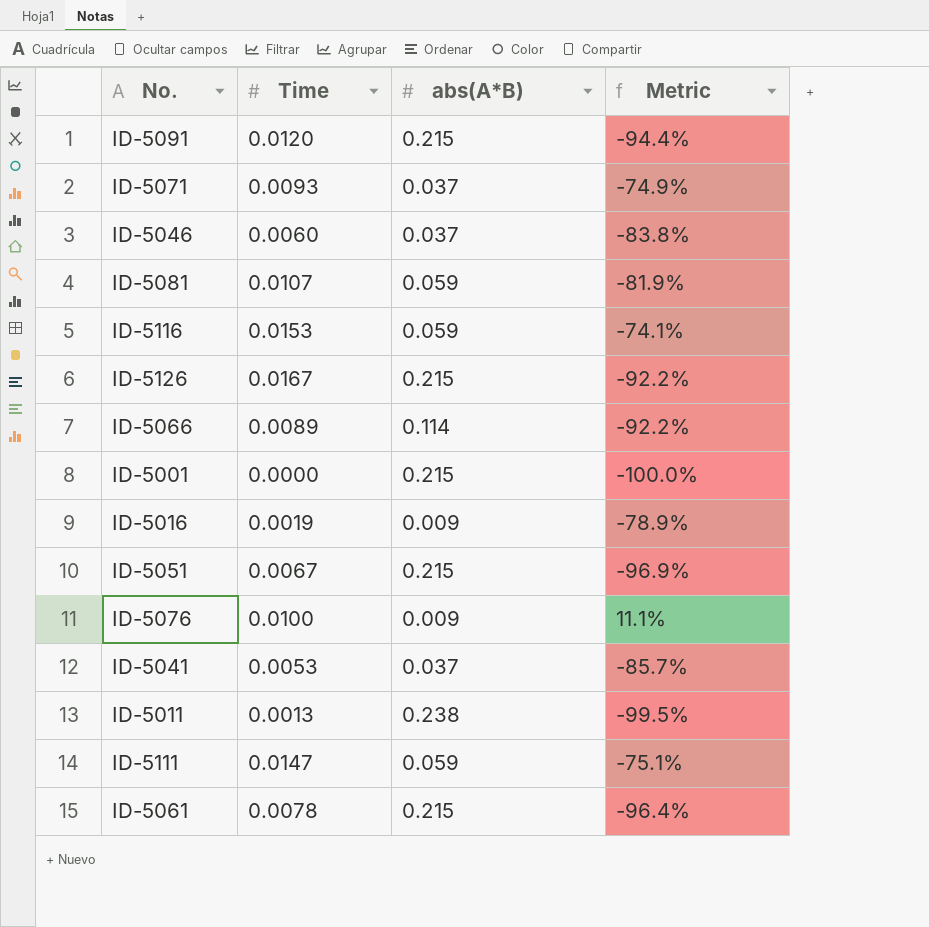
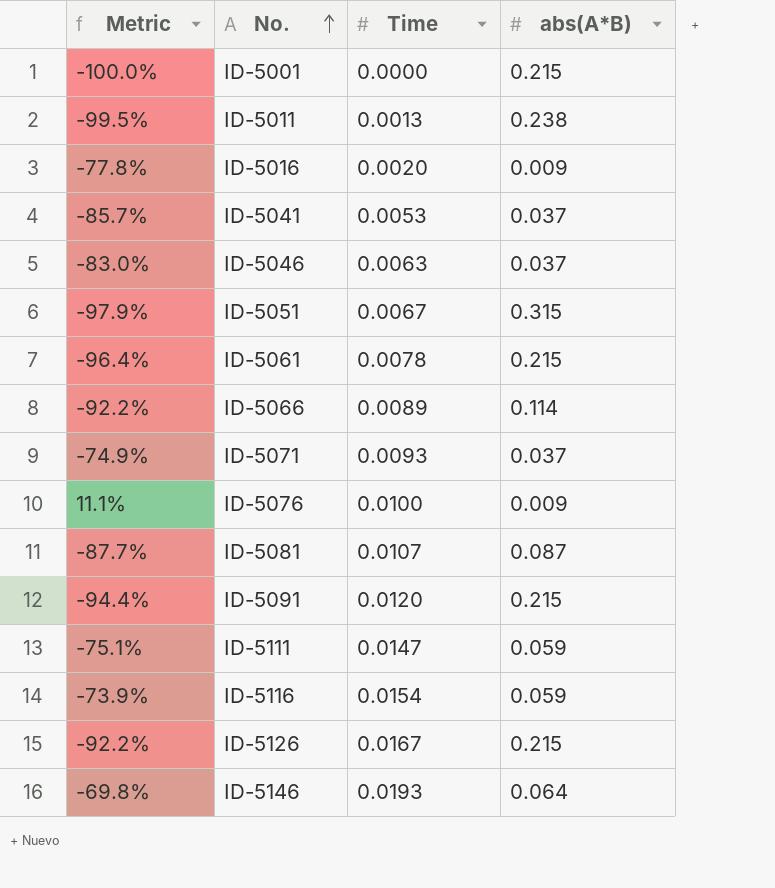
row order: none -> No. ascending
column Metric | position: 4 -> 1
ID-5016 | Metric: -78.9% -> -77.8%
ID-5016 | Time: 0.0019 -> 0.0020
ID-5046 | Metric: -83.8% -> -83.0%
ID-5046 | Time: 0.0060 -> 0.0063
ID-5051 | Metric: -96.9% -> -97.9%
ID-5051 | abs(A*B): 0.215 -> 0.315
ID-5081 | Metric: -81.9% -> -87.7%
ID-5081 | abs(A*B): 0.059 -> 0.087
ID-5116 | Metric: -74.1% -> -73.9%
ID-5116 | Time: 0.0153 -> 0.0154
row ID-5146: none -> -69.8% | 0.0193 | 0.064

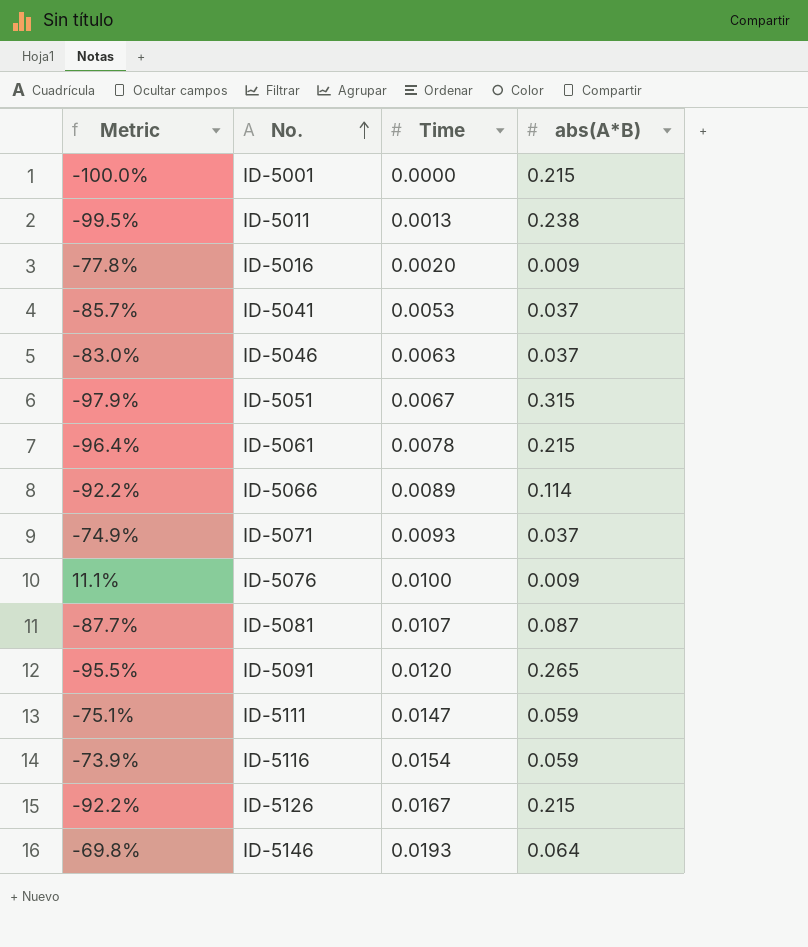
ID-5091 | Metric: -94.4% -> -95.5%
ID-5091 | abs(A*B): 0.215 -> 0.265

